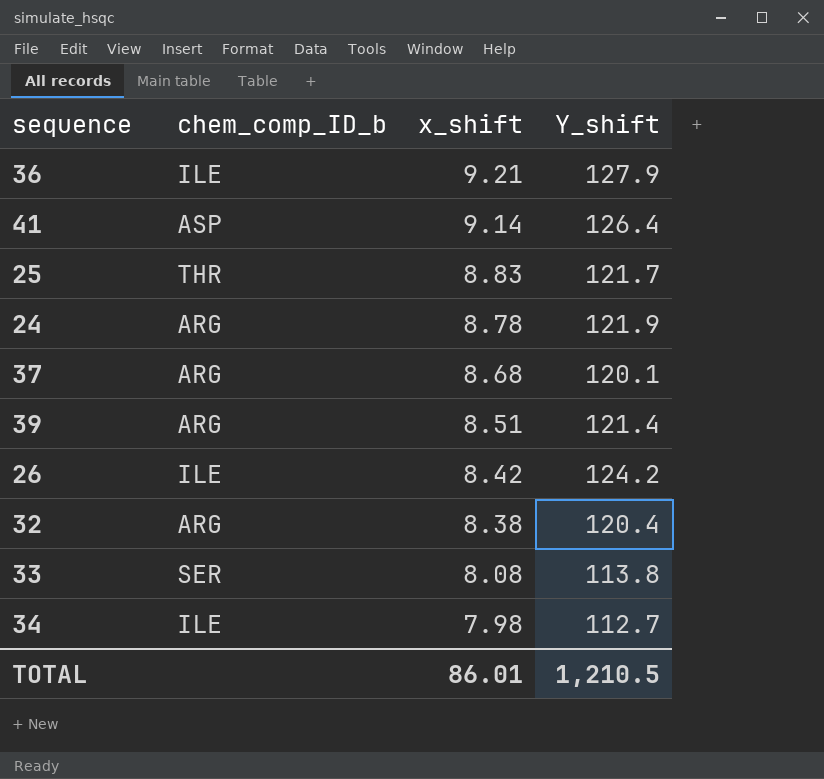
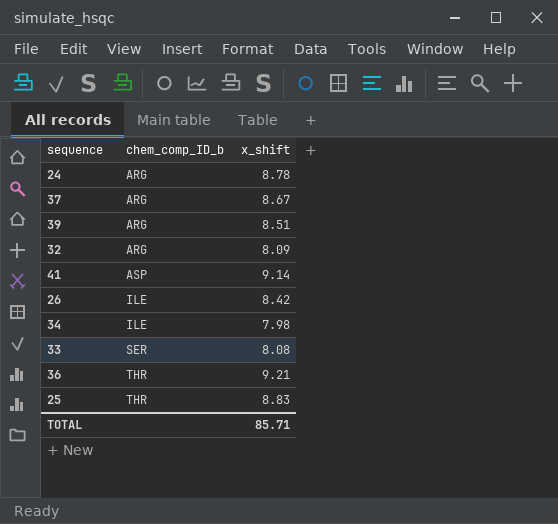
row order: x_shift descending -> chem_comp_ID_b ascending
column Y_shift | position: 4 -> none
37 | x_shift: 8.68 -> 8.67
32 | x_shift: 8.38 -> 8.09
36 | chem_comp_ID_b: ILE -> THR
TOTAL | x_shift: 86.01 -> 85.71

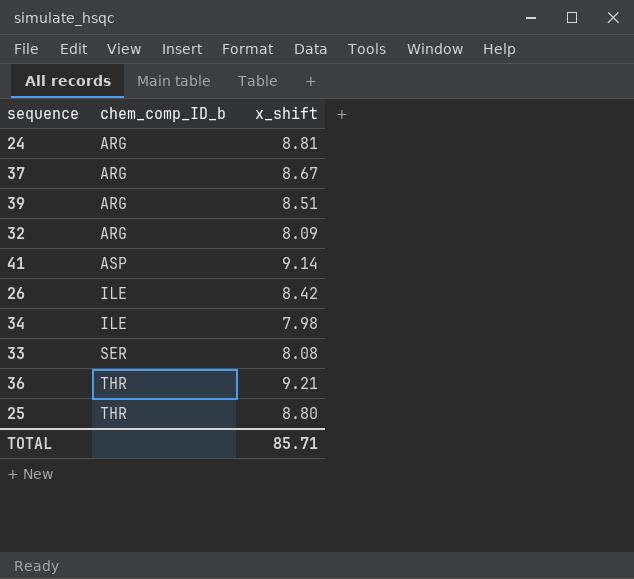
24 | x_shift: 8.78 -> 8.81
25 | x_shift: 8.83 -> 8.80

